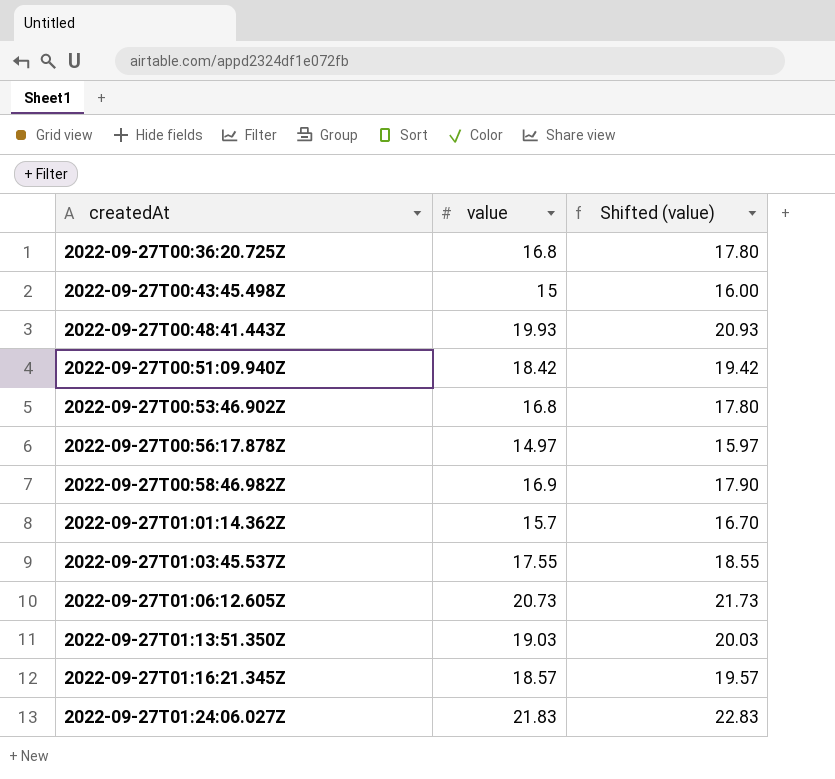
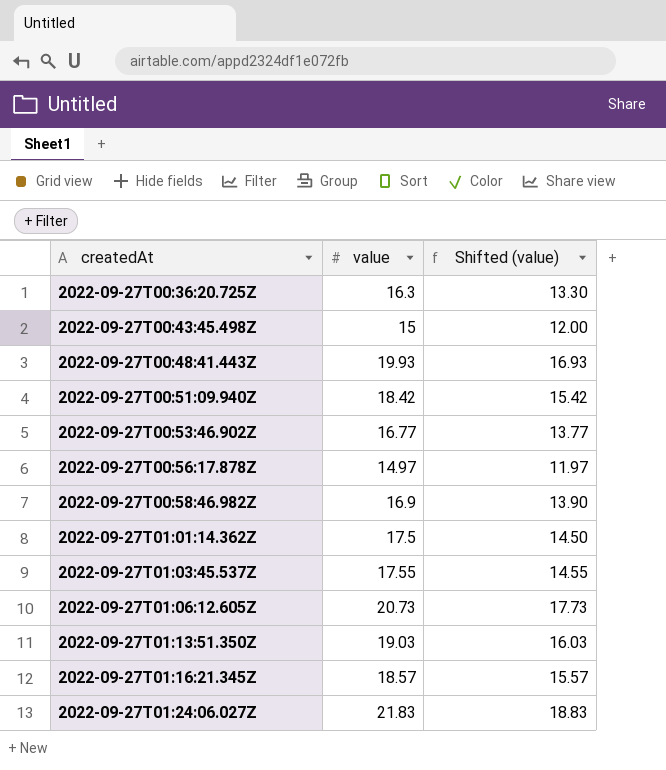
column Shifted (value) | formula: [value] + 1 -> [value] - 3
2022-09-27T00:36:20.725Z | value: 16.8 -> 16.3
2022-09-27T00:53:46.902Z | value: 16.8 -> 16.77
2022-09-27T01:01:14.362Z | value: 15.7 -> 17.5

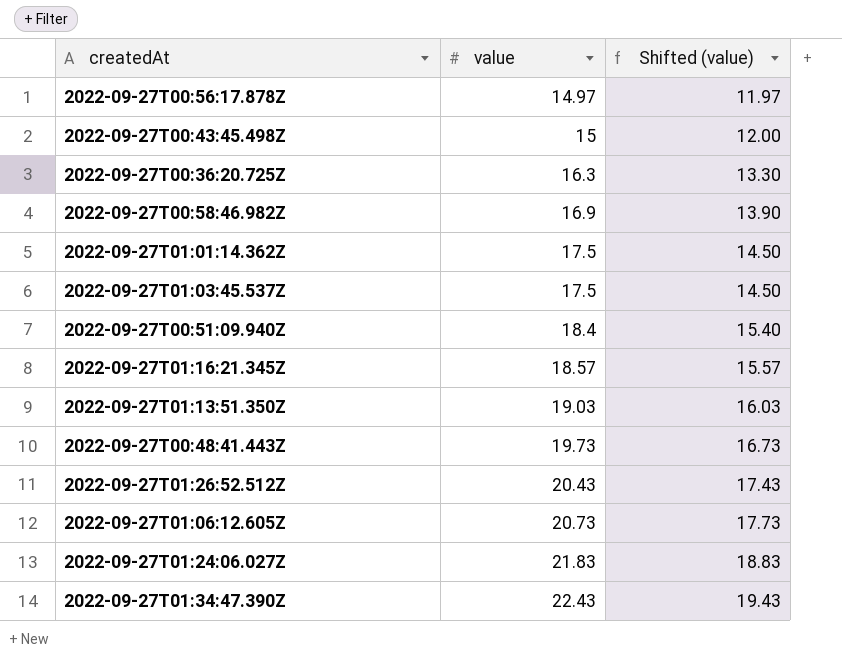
row order: createdAt ascending -> value ascending
row 2022-09-27T00:53:46.902Z: 16.77 | 13.77 -> none
2022-09-27T01:03:45.537Z | value: 17.55 -> 17.5
2022-09-27T01:03:45.537Z | Shifted (value): 14.55 -> 14.50
2022-09-27T00:51:09.940Z | value: 18.42 -> 18.4
2022-09-27T00:51:09.940Z | Shifted (value): 15.42 -> 15.40
2022-09-27T00:48:41.443Z | value: 19.93 -> 19.73
2022-09-27T00:48:41.443Z | Shifted (value): 16.93 -> 16.73
row 2022-09-27T01:26:52.512Z: none -> 20.43 | 17.43
row 2022-09-27T01:34:47.390Z: none -> 22.43 | 19.43

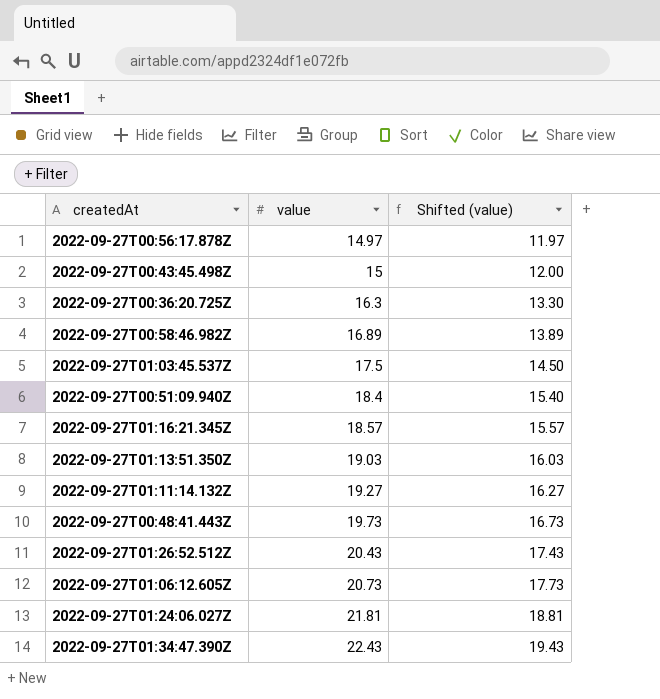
row 2022-09-27T01:01:14.362Z: 17.5 | 14.50 -> none
2022-09-27T00:58:46.982Z | value: 16.9 -> 16.89
2022-09-27T00:58:46.982Z | Shifted (value): 13.90 -> 13.89
row 2022-09-27T01:11:14.132Z: none -> 19.27 | 16.27
2022-09-27T01:24:06.027Z | value: 21.83 -> 21.81
2022-09-27T01:24:06.027Z | Shifted (value): 18.83 -> 18.81

